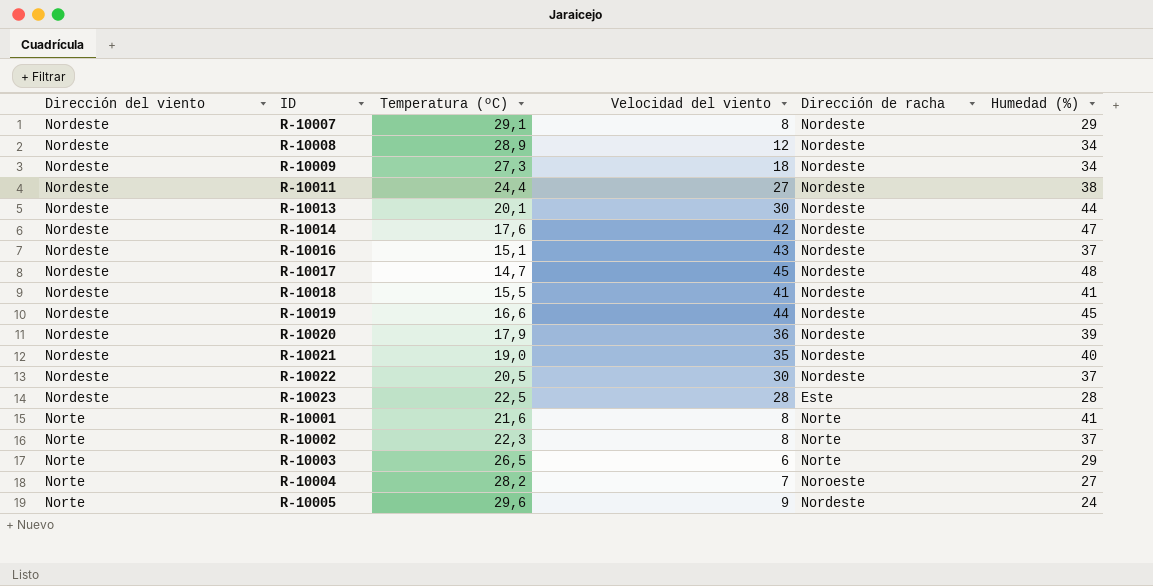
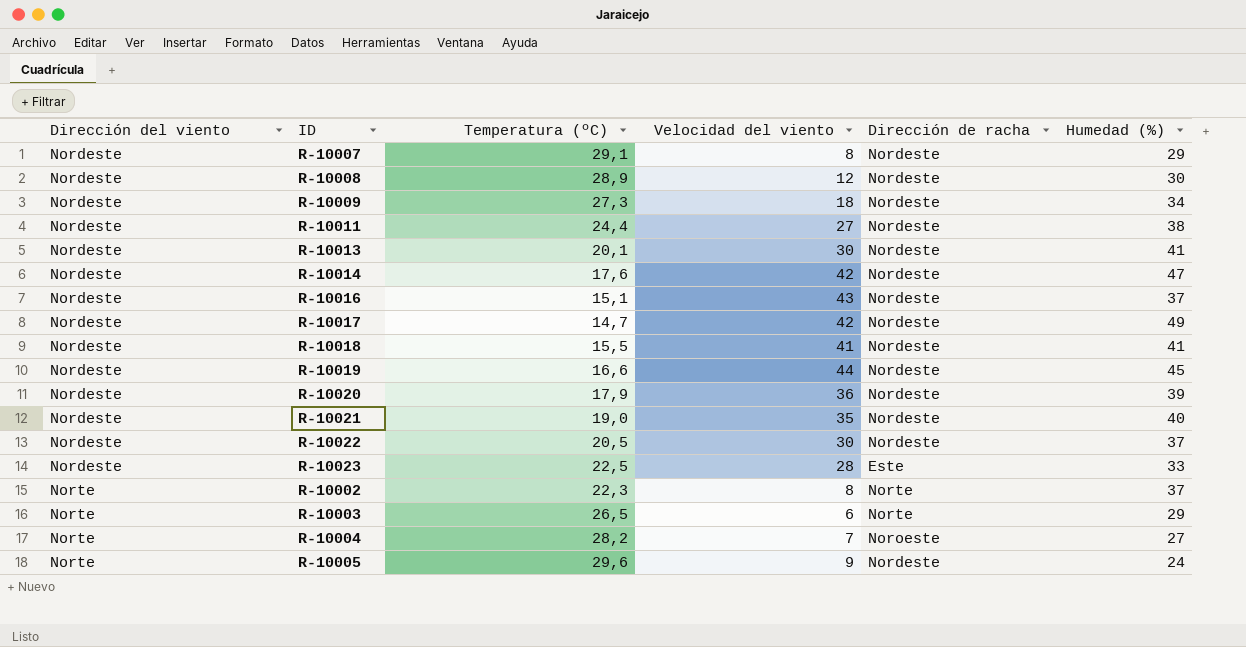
row R-10001: Norte | 21,6 | 8 | Norte | 41 -> none
R-10008 | Humedad (%): 34 -> 30
R-10013 | Humedad (%): 44 -> 41
R-10017 | Velocidad del viento: 45 -> 42
R-10017 | Humedad (%): 48 -> 49
R-10023 | Humedad (%): 28 -> 33

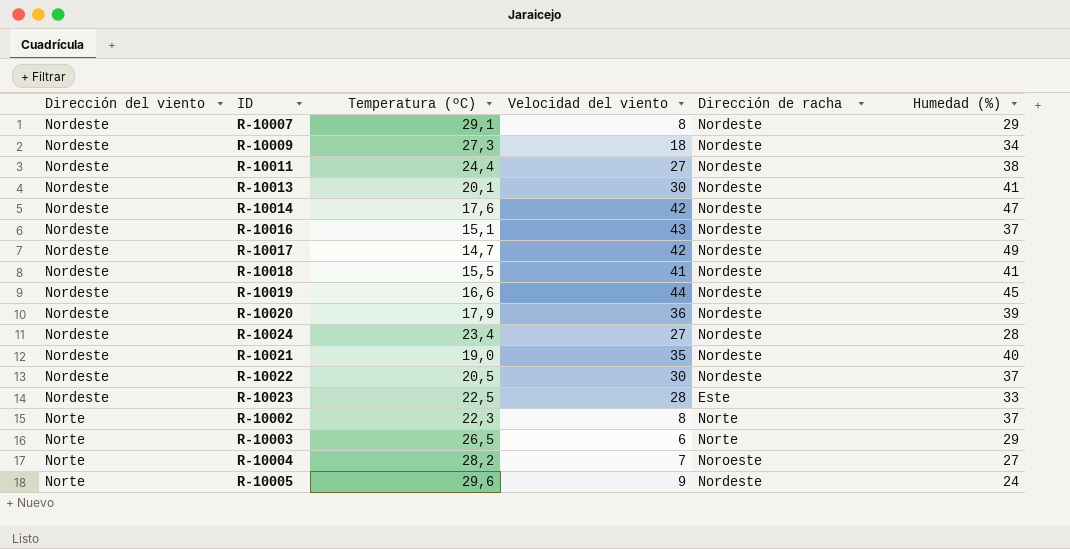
row R-10008: Nordeste | 28,9 | 12 | Nordeste | 30 -> none
row R-10024: none -> Nordeste | 23,4 | 27 | Nordeste | 28

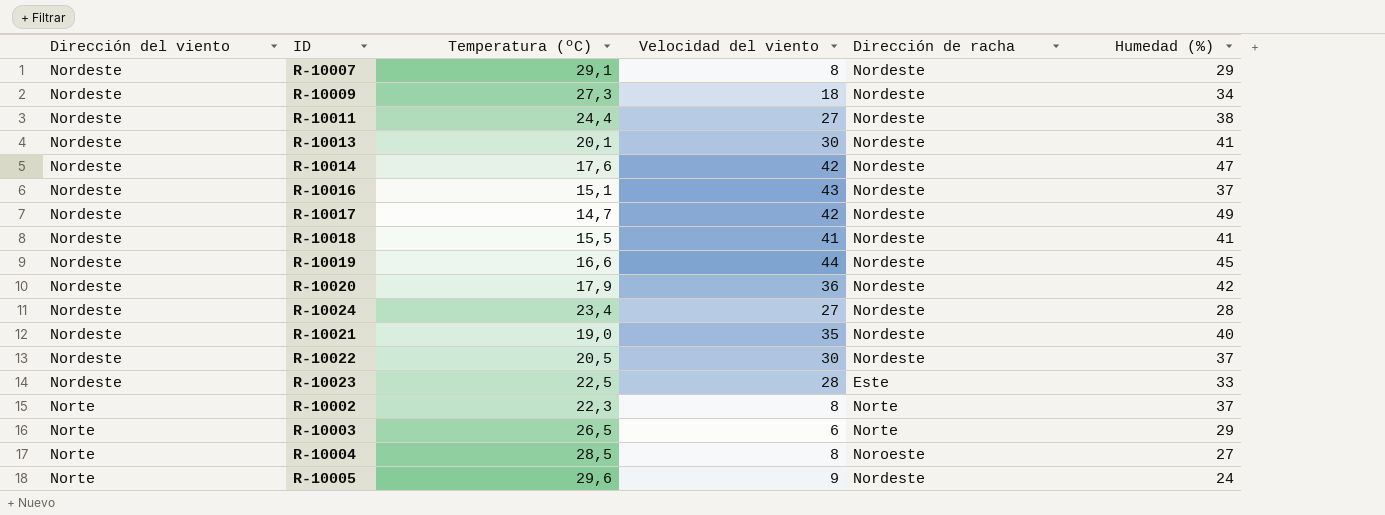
R-10020 | Humedad (%): 39 -> 42
R-10004 | Temperatura (ºC): 28,2 -> 28,5
R-10004 | Velocidad del viento: 7 -> 8

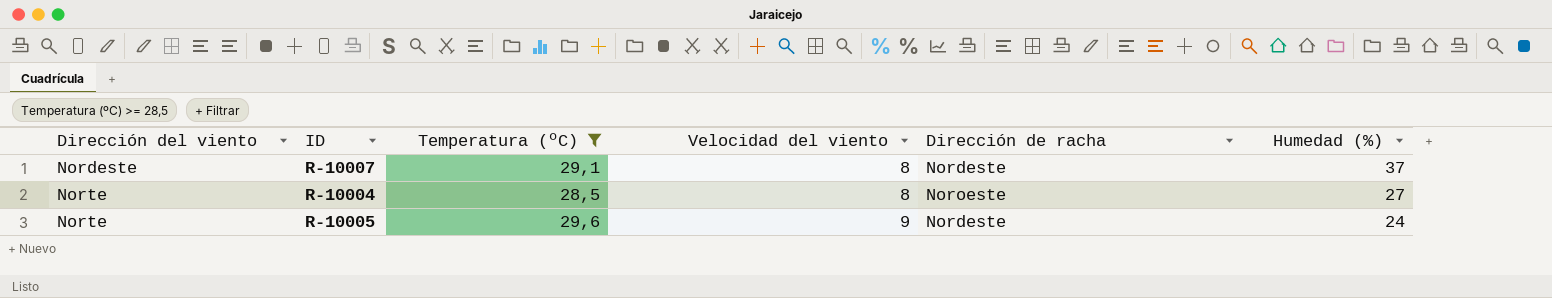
filter: none -> Temperatura (ºC) >= 28,5
R-10007 | Humedad (%): 29 -> 37

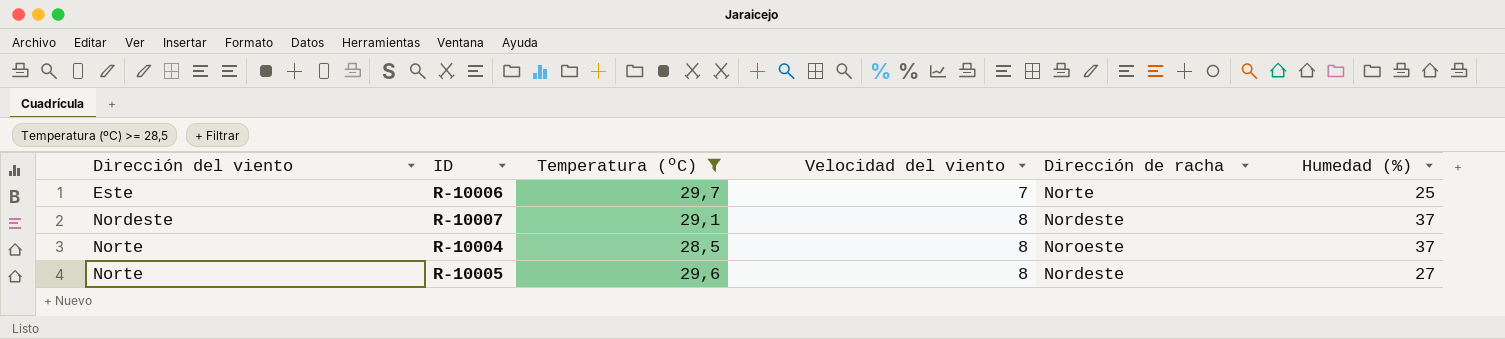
row R-10006: none -> Este | 29,7 | 7 | Norte | 25
R-10004 | Humedad (%): 27 -> 37
R-10005 | Velocidad del viento: 9 -> 8
R-10005 | Humedad (%): 24 -> 27

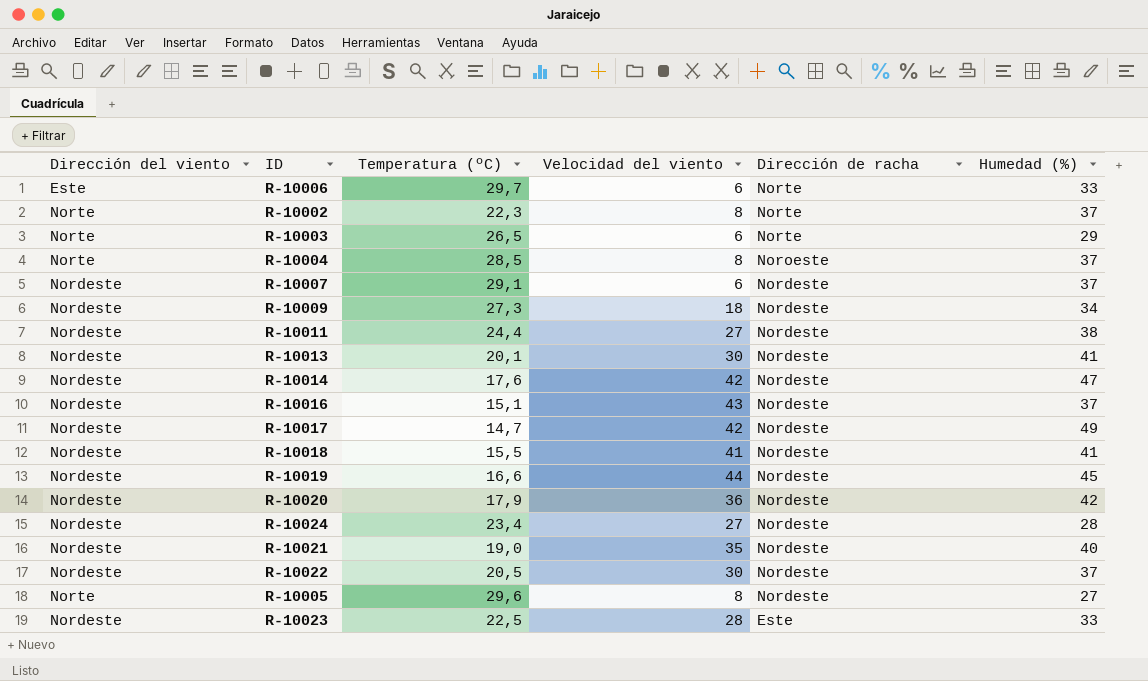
filter: Temperatura (ºC) >= 28,5 -> none
row order: Dirección del viento ascending -> Dirección de racha descending
R-10006 | Velocidad del viento: 7 -> 6
R-10006 | Humedad (%): 25 -> 33
R-10007 | Velocidad del viento: 8 -> 6

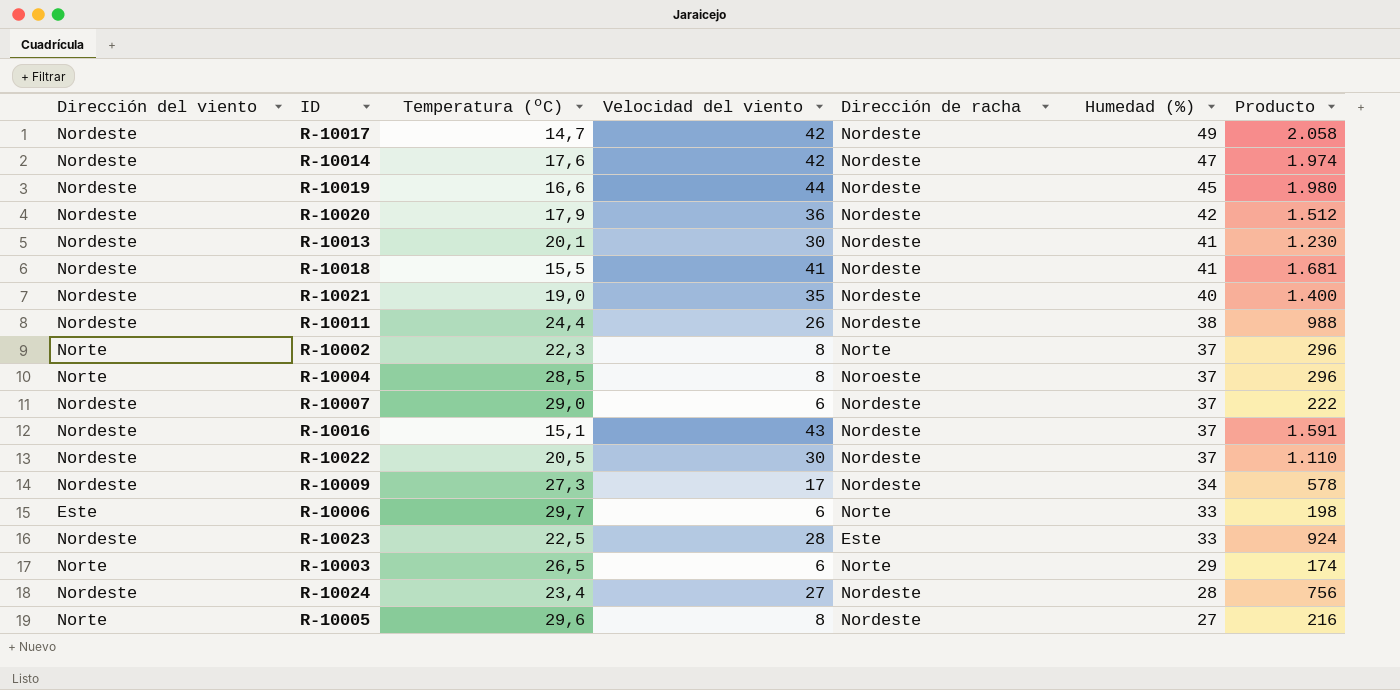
row order: Dirección de racha descending -> Humedad (%) descending
column Producto | formula: none -> [Velocidad del viento] * [Humedad (%)]
R-10011 | Velocidad del viento: 27 -> 26
R-10007 | Temperatura (ºC): 29,1 -> 29,0
R-10009 | Velocidad del viento: 18 -> 17

